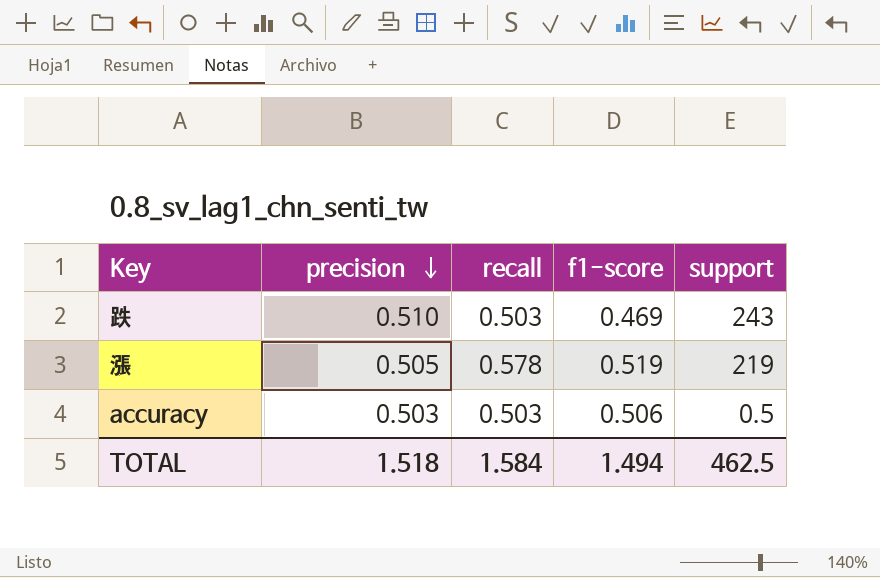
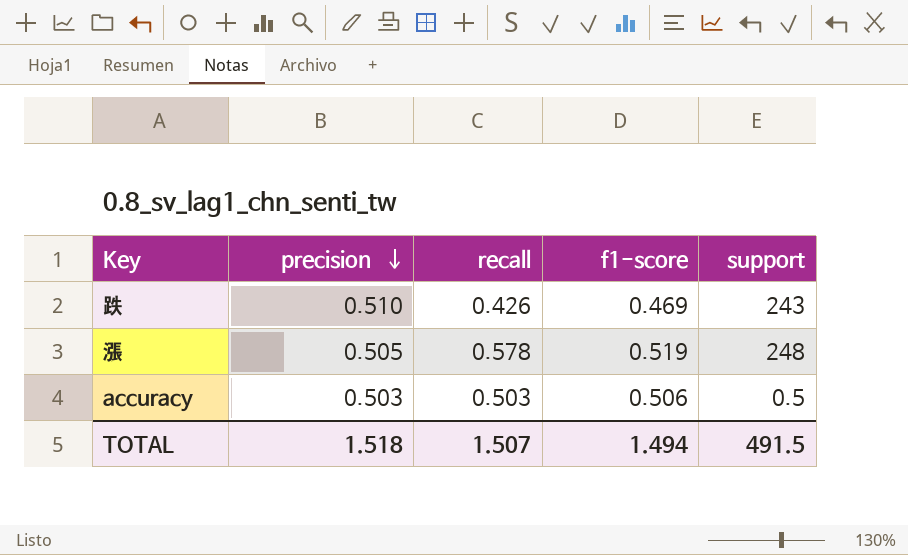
跌 | recall: 0.503 -> 0.426
漲 | support: 219 -> 248
TOTAL | recall: 1.584 -> 1.507
TOTAL | support: 462.5 -> 491.5

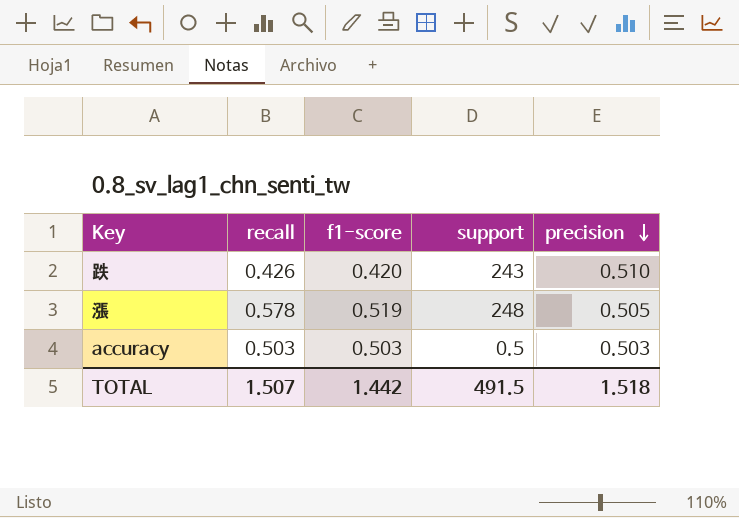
column precision | position: 2 -> 5
跌 | f1-score: 0.469 -> 0.420
accuracy | f1-score: 0.506 -> 0.503
TOTAL | f1-score: 1.494 -> 1.442

